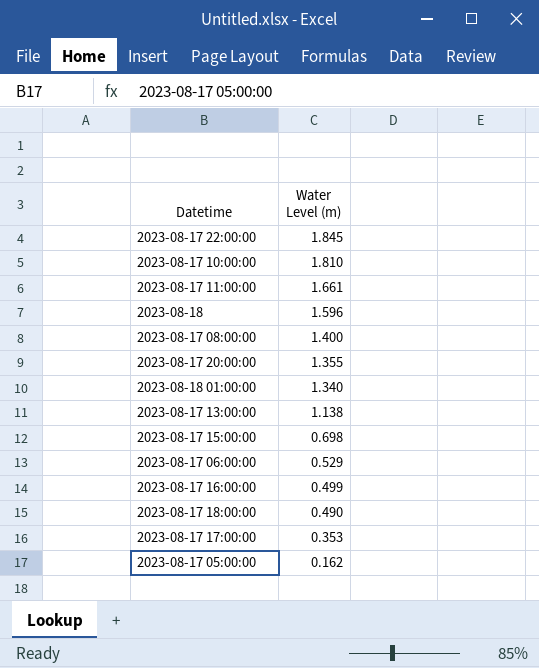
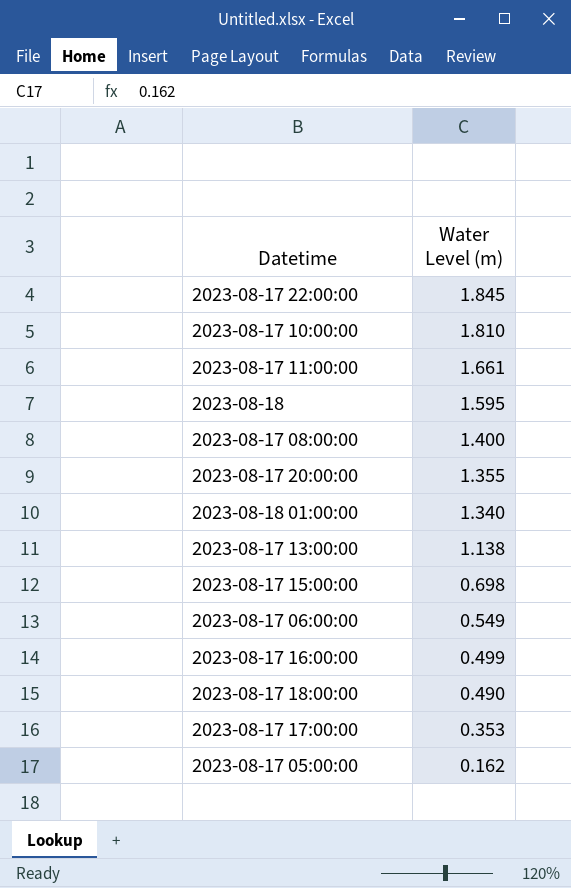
2023-08-18 | Water Level (m): 1.596 -> 1.595
2023-08-17 06:00:00 | Water Level (m): 0.529 -> 0.549

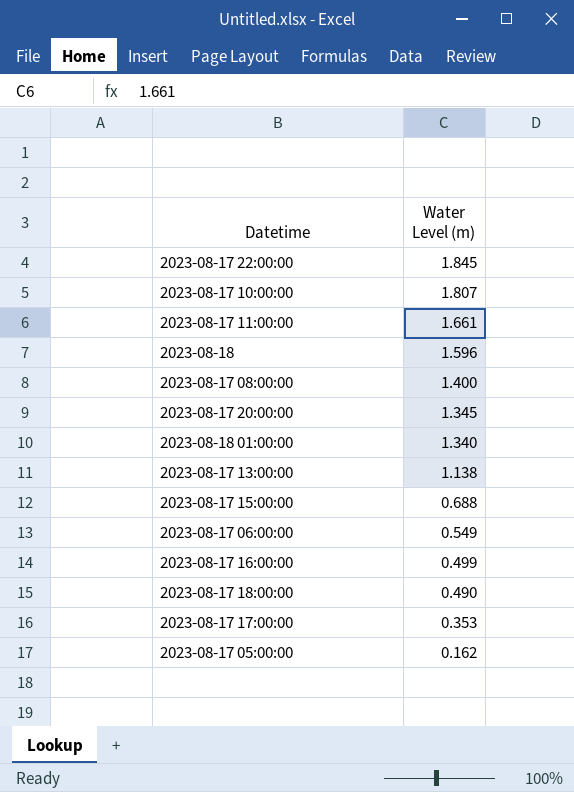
2023-08-17 10:00:00 | Water Level (m): 1.810 -> 1.807
2023-08-18 | Water Level (m): 1.595 -> 1.596
2023-08-17 20:00:00 | Water Level (m): 1.355 -> 1.345
2023-08-17 15:00:00 | Water Level (m): 0.698 -> 0.688

